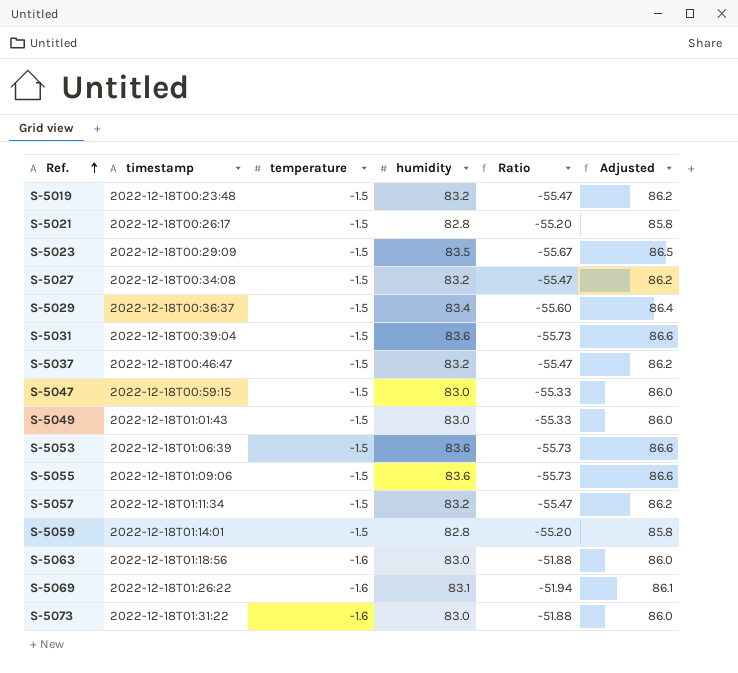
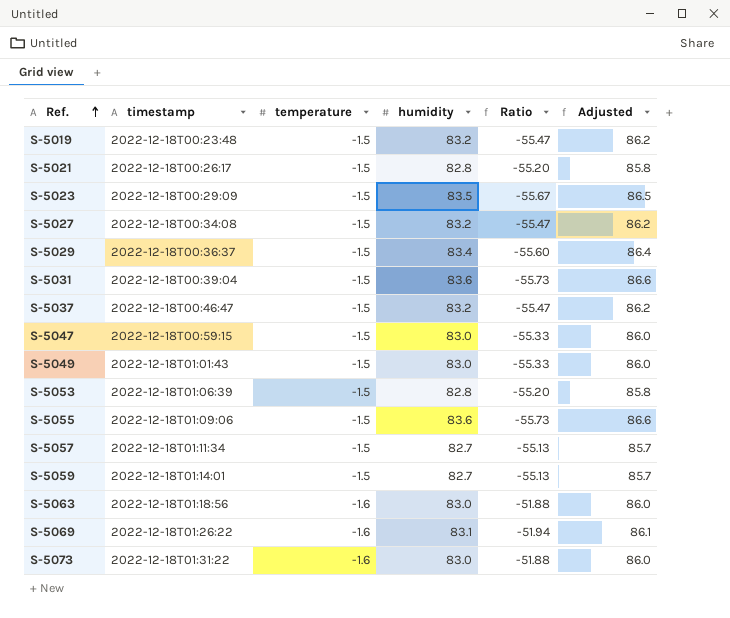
S-5053 | humidity: 83.6 -> 82.8
S-5053 | Ratio: -55.73 -> -55.20
S-5053 | Adjusted: 86.6 -> 85.8
S-5057 | humidity: 83.2 -> 82.7
S-5057 | Ratio: -55.47 -> -55.13
S-5057 | Adjusted: 86.2 -> 85.7
S-5059 | humidity: 82.8 -> 82.7
S-5059 | Ratio: -55.20 -> -55.13
S-5059 | Adjusted: 85.8 -> 85.7

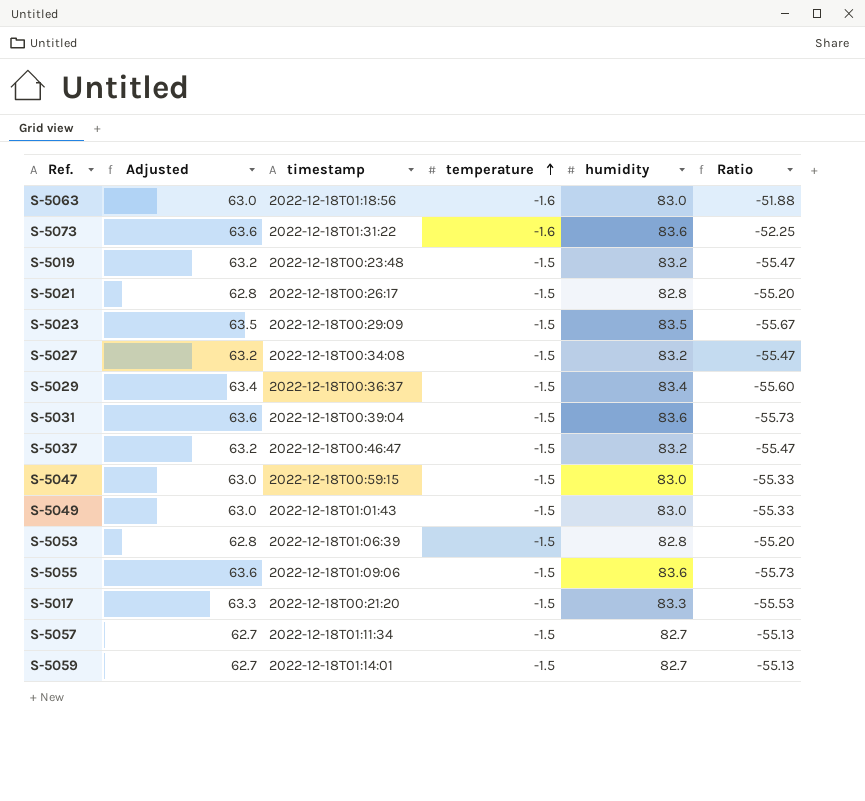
row order: Ref. ascending -> temperature ascending
column Adjusted | formula: [humidity] + 3 -> [humidity] - 20
column Adjusted | position: 6 -> 2
row S-5069: 2022-12-18T01:26:22 | -1.6 | 83.1 | -51.94 | 86.1 -> none
S-5073 | humidity: 83.0 -> 83.6
S-5073 | Ratio: -51.88 -> -52.25
row S-5017: none -> 63.3 | 2022-12-18T00:21:20 | -1.5 | 83.3 | -55.53

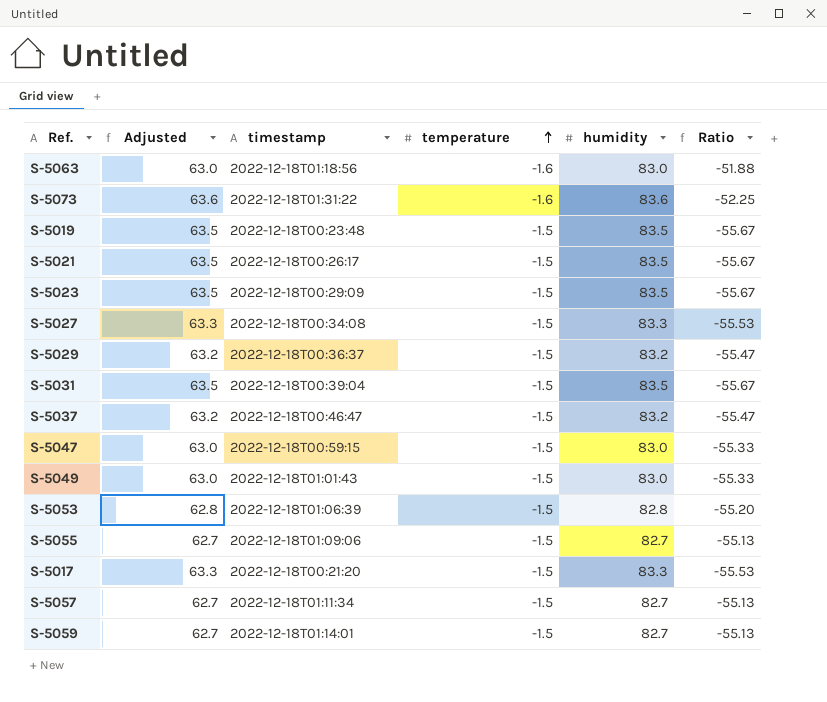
S-5019 | Adjusted: 63.2 -> 63.5
S-5019 | humidity: 83.2 -> 83.5
S-5019 | Ratio: -55.47 -> -55.67
S-5021 | Adjusted: 62.8 -> 63.5
S-5021 | humidity: 82.8 -> 83.5
S-5021 | Ratio: -55.20 -> -55.67
S-5027 | Adjusted: 63.2 -> 63.3
S-5027 | humidity: 83.2 -> 83.3
S-5027 | Ratio: -55.47 -> -55.53
S-5029 | Adjusted: 63.4 -> 63.2
S-5029 | humidity: 83.4 -> 83.2
S-5029 | Ratio: -55.60 -> -55.47
S-5031 | Adjusted: 63.6 -> 63.5
S-5031 | humidity: 83.6 -> 83.5
S-5031 | Ratio: -55.73 -> -55.67
S-5055 | Adjusted: 63.6 -> 62.7
S-5055 | humidity: 83.6 -> 82.7
S-5055 | Ratio: -55.73 -> -55.13

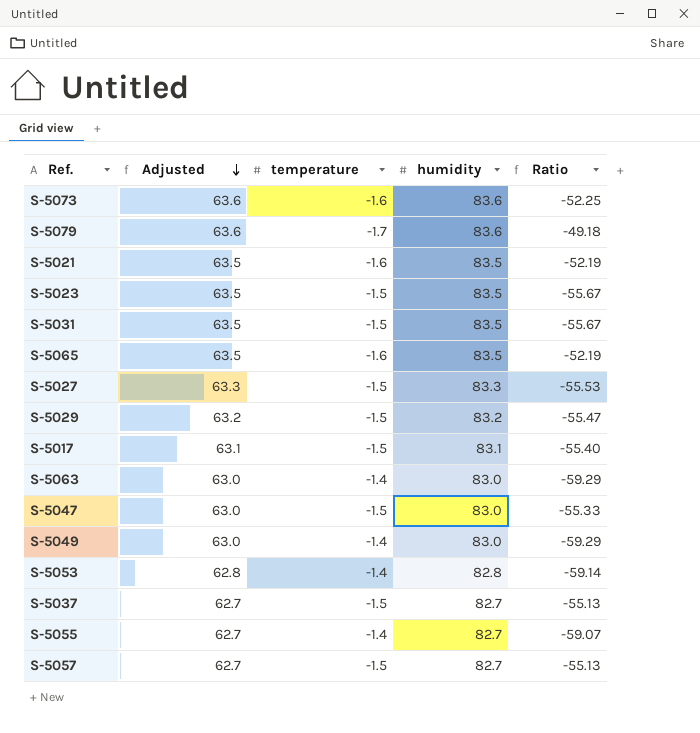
row order: temperature ascending -> Adjusted descending
column timestamp | position: 3 -> none
row S-5019: 63.5 | 2022-12-18T00:23:48 | -1.5 | 83.5 | -55.67 -> none
row S-5059: 62.7 | 2022-12-18T01:14:01 | -1.5 | 82.7 | -55.13 -> none
row S-5079: none -> 63.6 | -1.7 | 83.6 | -49.18
S-5021 | temperature: -1.5 -> -1.6
S-5021 | Ratio: -55.67 -> -52.19
row S-5065: none -> 63.5 | -1.6 | 83.5 | -52.19
S-5017 | Adjusted: 63.3 -> 63.1
S-5017 | humidity: 83.3 -> 83.1
S-5017 | Ratio: -55.53 -> -55.40
S-5063 | temperature: -1.6 -> -1.4
S-5063 | Ratio: -51.88 -> -59.29
S-5049 | temperature: -1.5 -> -1.4
S-5049 | Ratio: -55.33 -> -59.29
S-5053 | temperature: -1.5 -> -1.4
S-5053 | Ratio: -55.20 -> -59.14
S-5037 | Adjusted: 63.2 -> 62.7
S-5037 | humidity: 83.2 -> 82.7
S-5037 | Ratio: -55.47 -> -55.13
S-5055 | temperature: -1.5 -> -1.4
S-5055 | Ratio: -55.13 -> -59.07

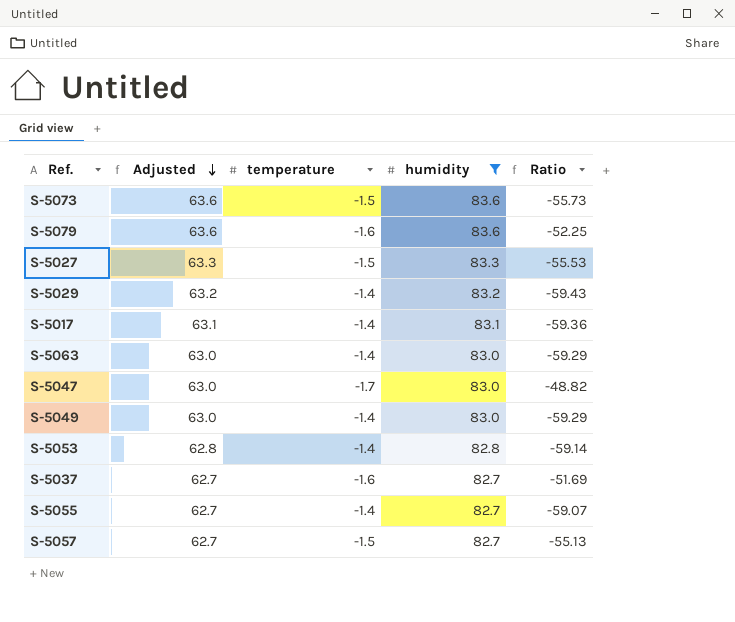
filter: none -> humidity != 83.5
S-5073 | temperature: -1.6 -> -1.5
S-5073 | Ratio: -52.25 -> -55.73
S-5079 | temperature: -1.7 -> -1.6
S-5079 | Ratio: -49.18 -> -52.25
S-5029 | temperature: -1.5 -> -1.4
S-5029 | Ratio: -55.47 -> -59.43
S-5017 | temperature: -1.5 -> -1.4
S-5017 | Ratio: -55.40 -> -59.36
S-5047 | temperature: -1.5 -> -1.7
S-5047 | Ratio: -55.33 -> -48.82
S-5037 | temperature: -1.5 -> -1.6
S-5037 | Ratio: -55.13 -> -51.69

